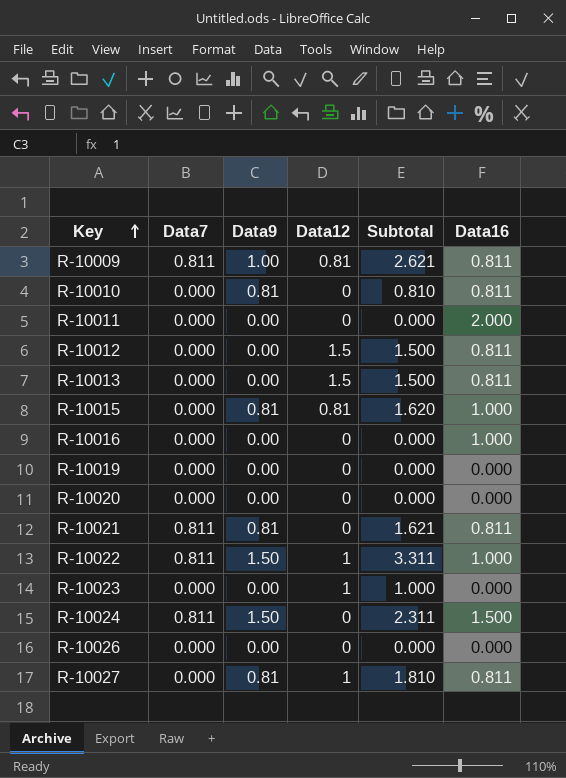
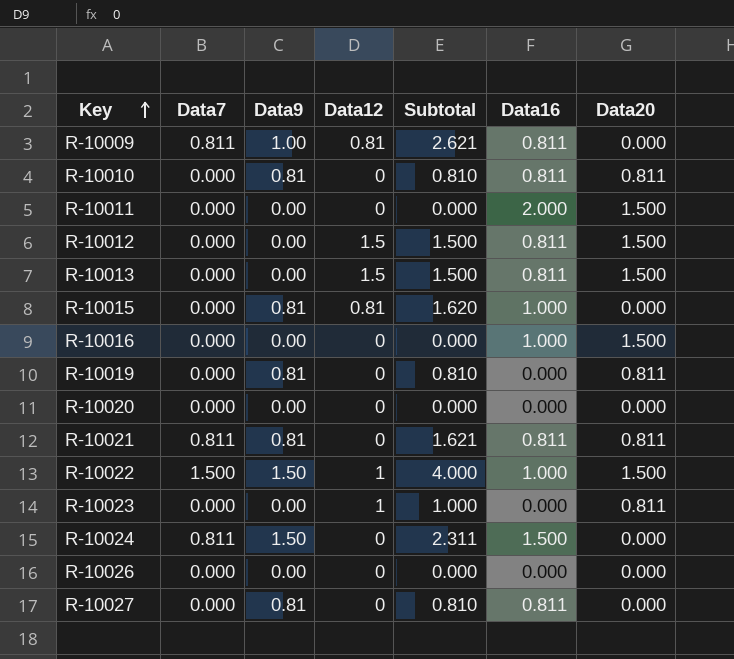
column Data20 | position: none -> 7
R-10019 | Data9: 0.00 -> 0.81
R-10019 | Subtotal: 0.000 -> 0.810
R-10022 | Data7: 0.811 -> 1.500
R-10022 | Subtotal: 3.311 -> 4.000
R-10027 | Data12: 1 -> 0
R-10027 | Subtotal: 1.810 -> 0.810

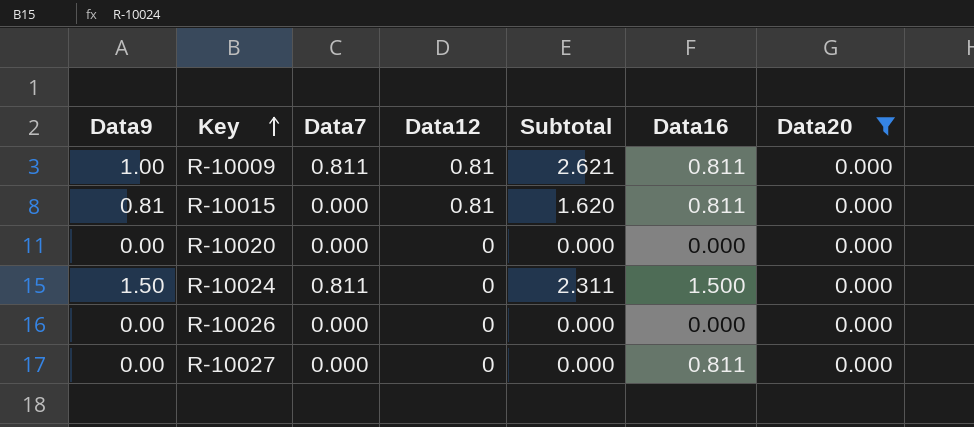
filter: none -> Data20 = 0.000
column Data9 | position: 3 -> 1
R-10015 | Data16: 1.000 -> 0.811
R-10027 | Data9: 0.81 -> 0.00
R-10027 | Subtotal: 0.810 -> 0.000

